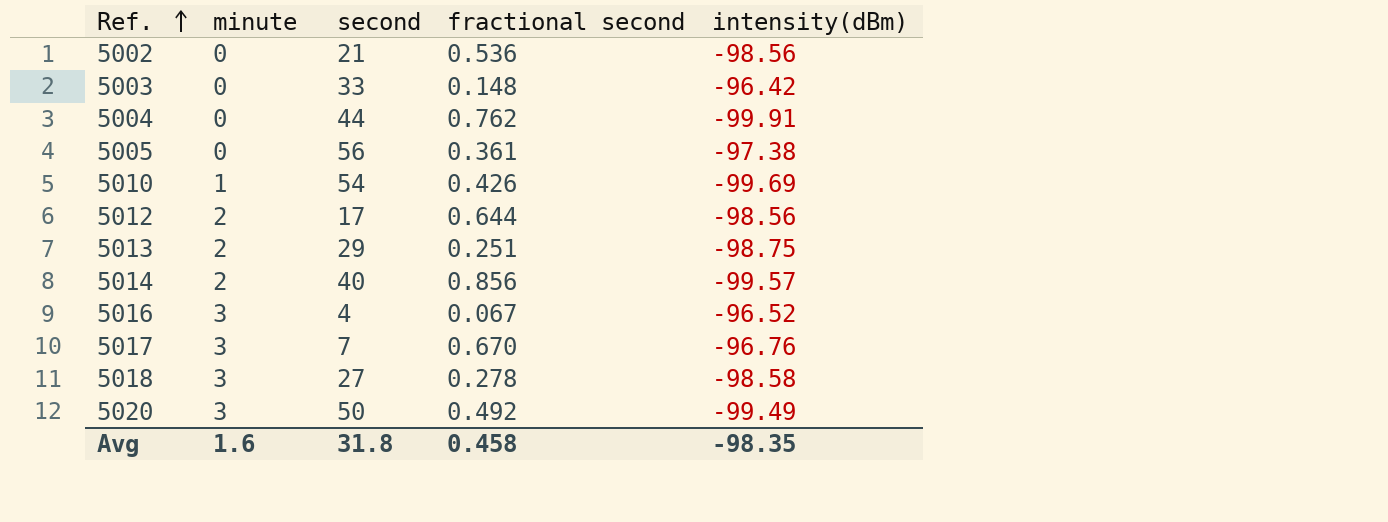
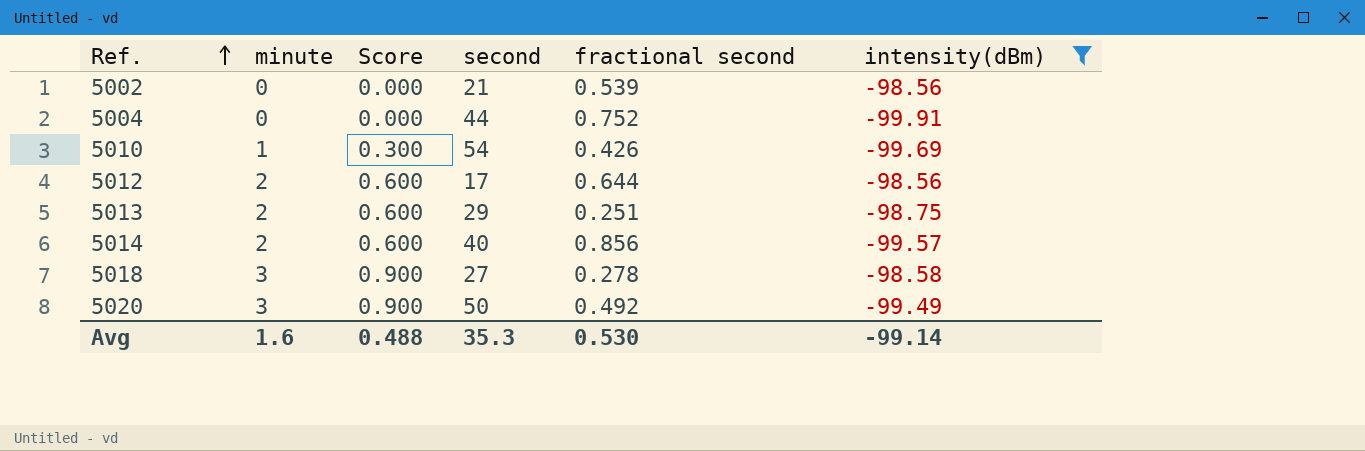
filter: none -> intensity(dBm) <= -98.56
column Score | formula: none -> [minute] * 0.3
5002 | fractional second: 0.536 -> 0.539
5004 | fractional second: 0.762 -> 0.752
Avg | second: 31.8 -> 35.3
Avg | fractional second: 0.458 -> 0.530
Avg | intensity(dBm): -98.35 -> -99.14

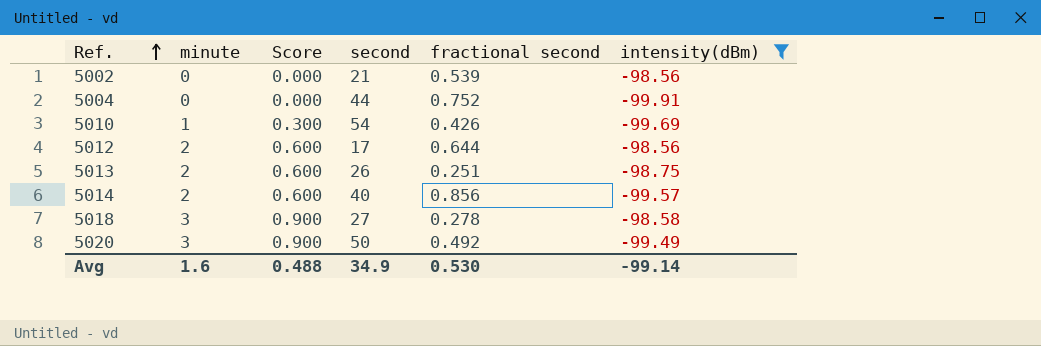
5013 | second: 29 -> 26
Avg | second: 35.3 -> 34.9

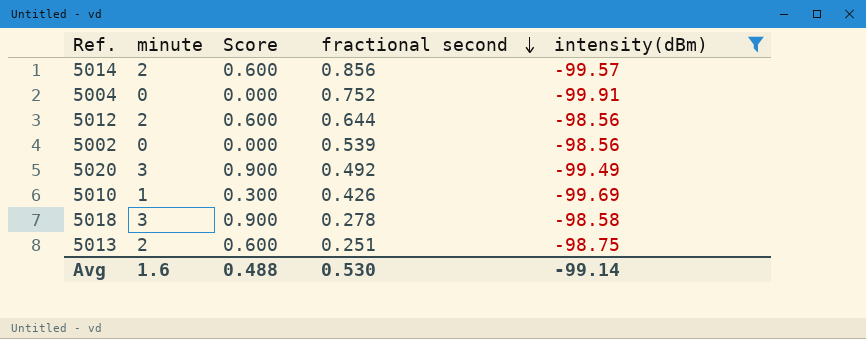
row order: Ref. ascending -> fractional second descending
column second | position: 4 -> none

